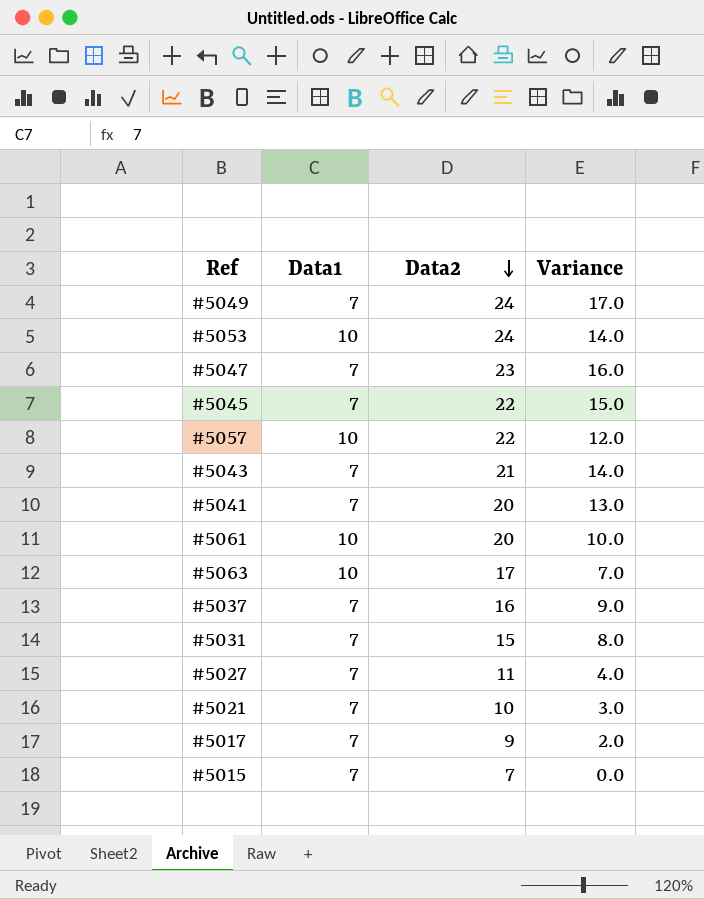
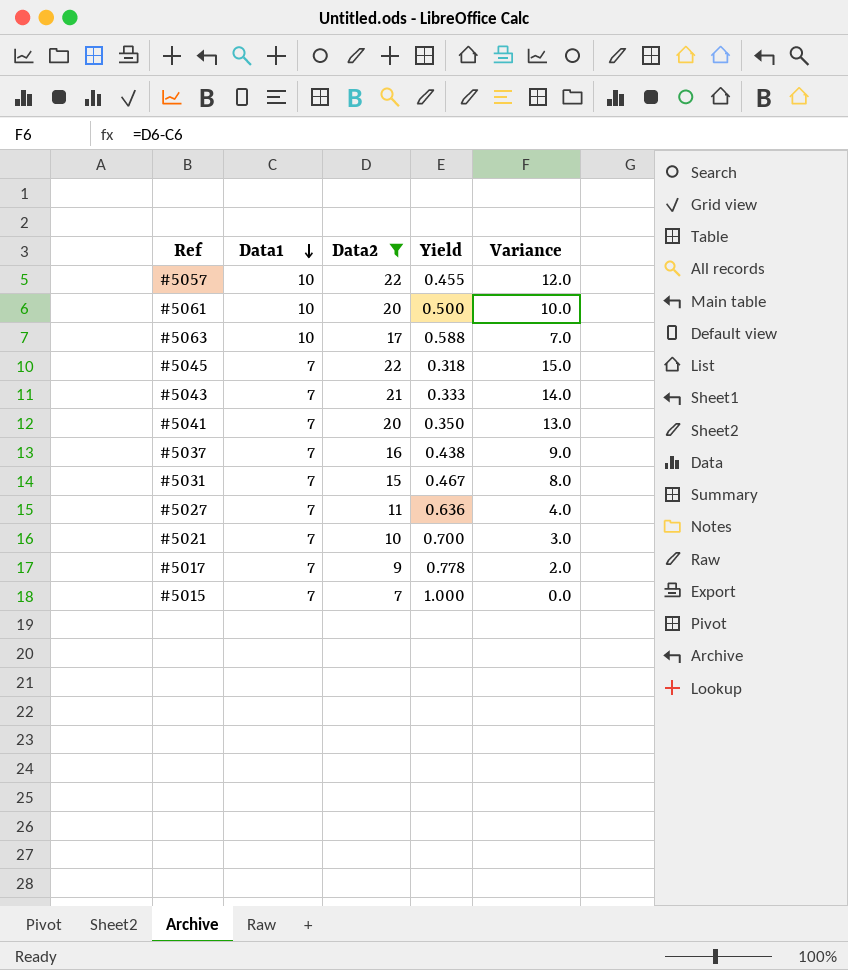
filter: none -> Data2 <= 22
row order: Data2 descending -> Data1 descending
column Yield | formula: none -> [Data1] / [Data2]

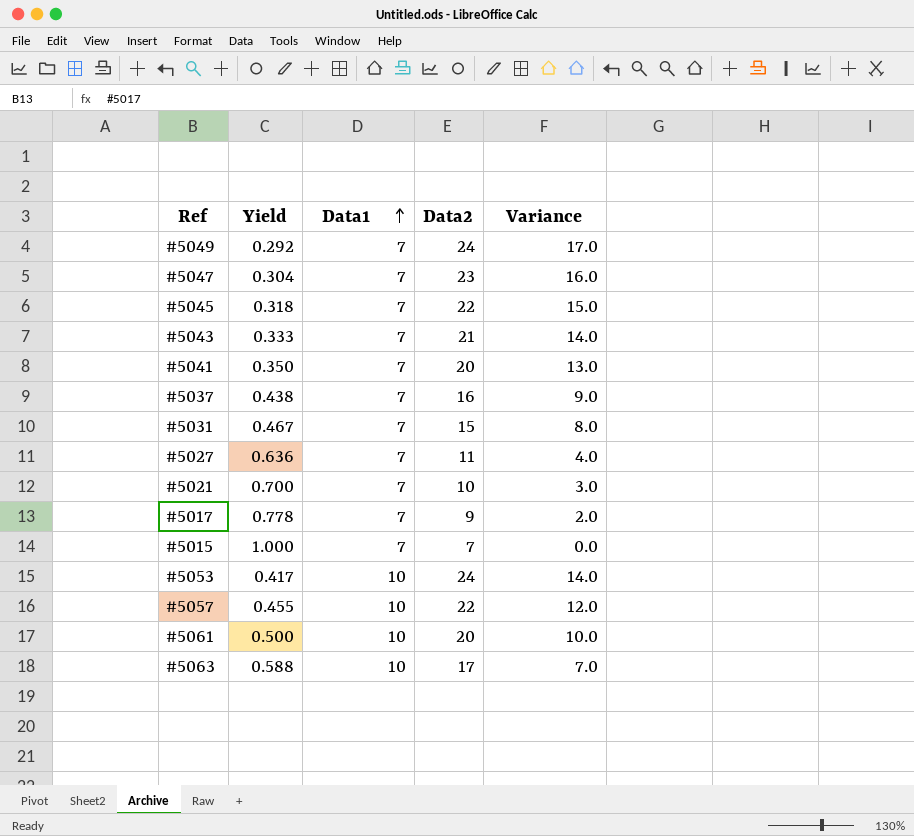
filter: Data2 <= 22 -> none
row order: Data1 descending -> Data1 ascending
column Yield | position: 4 -> 2

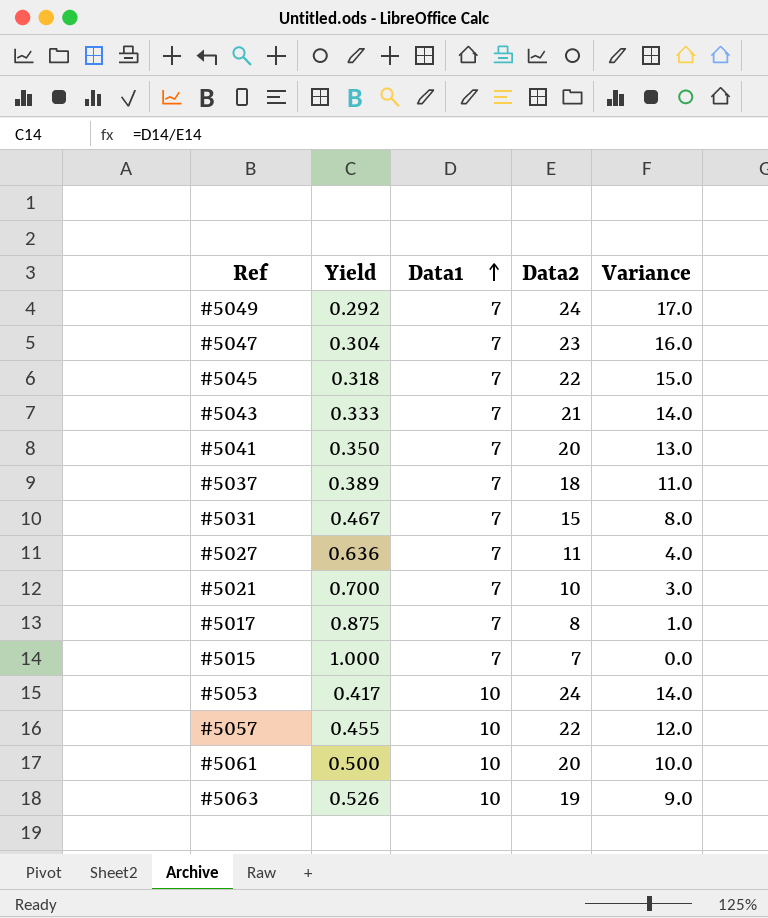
#5037 | Yield: 0.438 -> 0.389
#5037 | Data2: 16 -> 18
#5037 | Variance: 9.0 -> 11.0
#5017 | Yield: 0.778 -> 0.875
#5017 | Data2: 9 -> 8
#5017 | Variance: 2.0 -> 1.0
#5063 | Yield: 0.588 -> 0.526
#5063 | Data2: 17 -> 19
#5063 | Variance: 7.0 -> 9.0

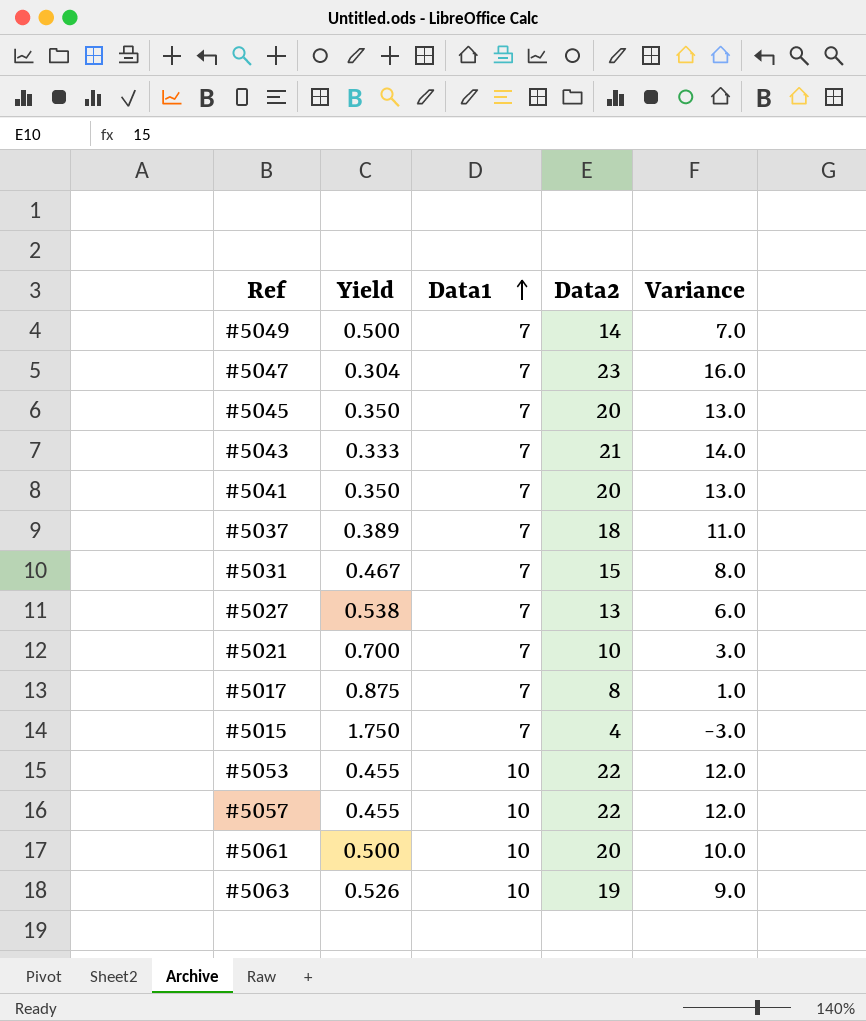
#5049 | Yield: 0.292 -> 0.500
#5049 | Data2: 24 -> 14
#5049 | Variance: 17.0 -> 7.0
#5045 | Yield: 0.318 -> 0.350
#5045 | Data2: 22 -> 20
#5045 | Variance: 15.0 -> 13.0
#5027 | Yield: 0.636 -> 0.538
#5027 | Data2: 11 -> 13
#5027 | Variance: 4.0 -> 6.0
#5015 | Yield: 1.000 -> 1.750
#5015 | Data2: 7 -> 4
#5015 | Variance: 0.0 -> -3.0
#5053 | Yield: 0.417 -> 0.455
#5053 | Data2: 24 -> 22
#5053 | Variance: 14.0 -> 12.0

